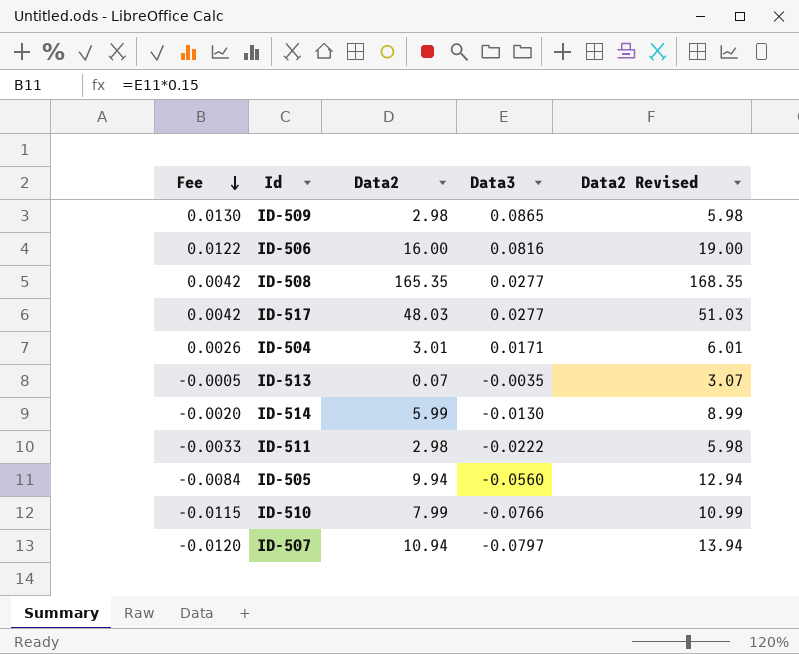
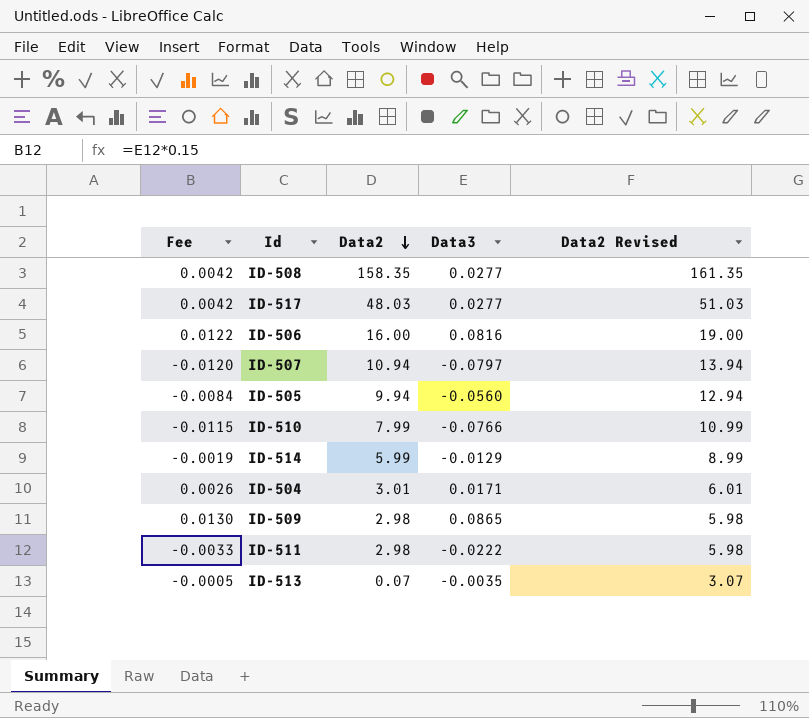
row order: Fee descending -> Data2 descending
ID-508 | Data2: 165.35 -> 158.35
ID-508 | Data2 Revised: 168.35 -> 161.35
ID-514 | Fee: -0.0020 -> -0.0019
ID-514 | Data3: -0.0130 -> -0.0129

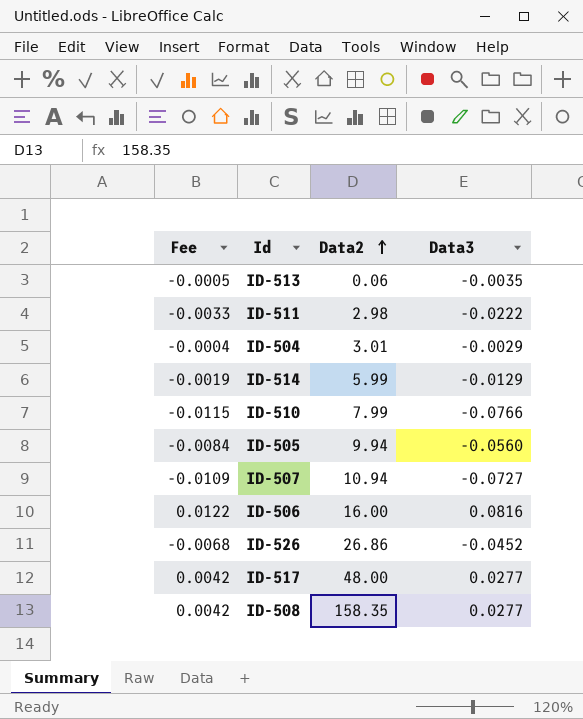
row order: Data2 descending -> Data2 ascending
column Data2 Revised | formula: [Data2] + 3 -> none
row ID-509: 0.0130 | 2.98 | 0.0865 | 5.98 -> none
ID-513 | Data2: 0.07 -> 0.06
ID-504 | Fee: 0.0026 -> -0.0004
ID-504 | Data3: 0.0171 -> -0.0029
ID-507 | Fee: -0.0120 -> -0.0109
ID-507 | Data3: -0.0797 -> -0.0727
row ID-526: none -> -0.0068 | 26.86 | -0.0452
ID-517 | Data2: 48.03 -> 48.00

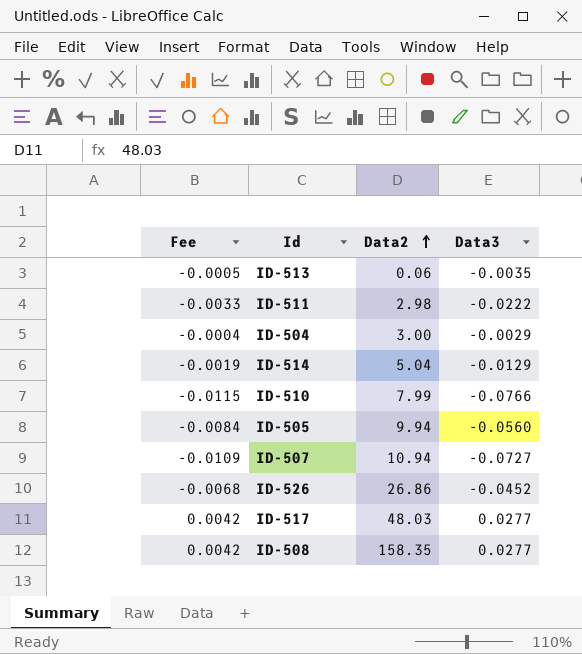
row ID-506: 0.0122 | 16.00 | 0.0816 -> none
ID-504 | Data2: 3.01 -> 3.00
ID-514 | Data2: 5.99 -> 5.04
ID-517 | Data2: 48.00 -> 48.03

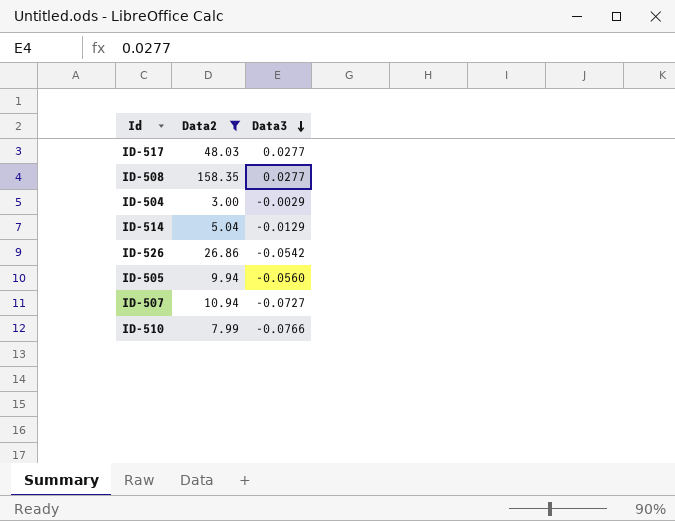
filter: none -> Data2 >= 3.00
row order: Data2 ascending -> Data3 descending
column Fee | formula: [Data3] * 0.15 -> none
ID-526 | Data3: -0.0452 -> -0.0542

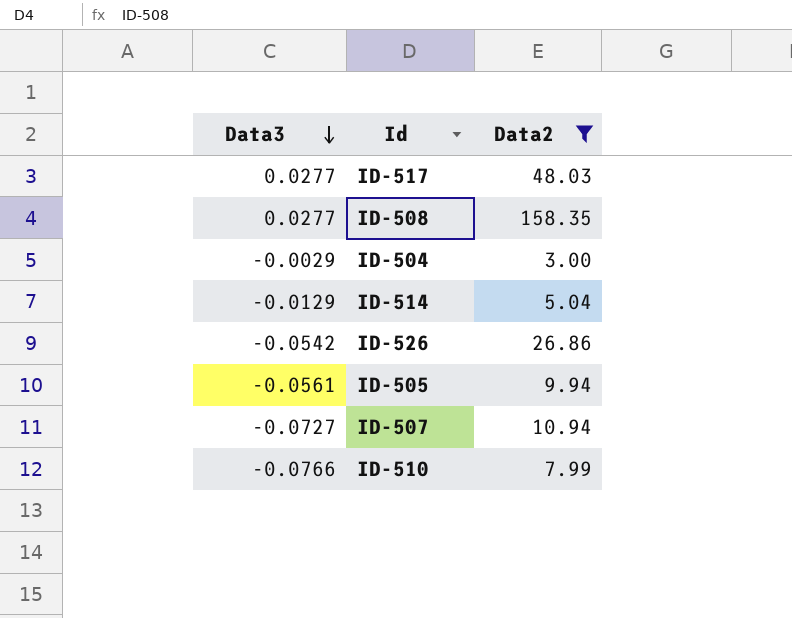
column Data3 | position: 3 -> 1
ID-505 | Data3: -0.0560 -> -0.0561

